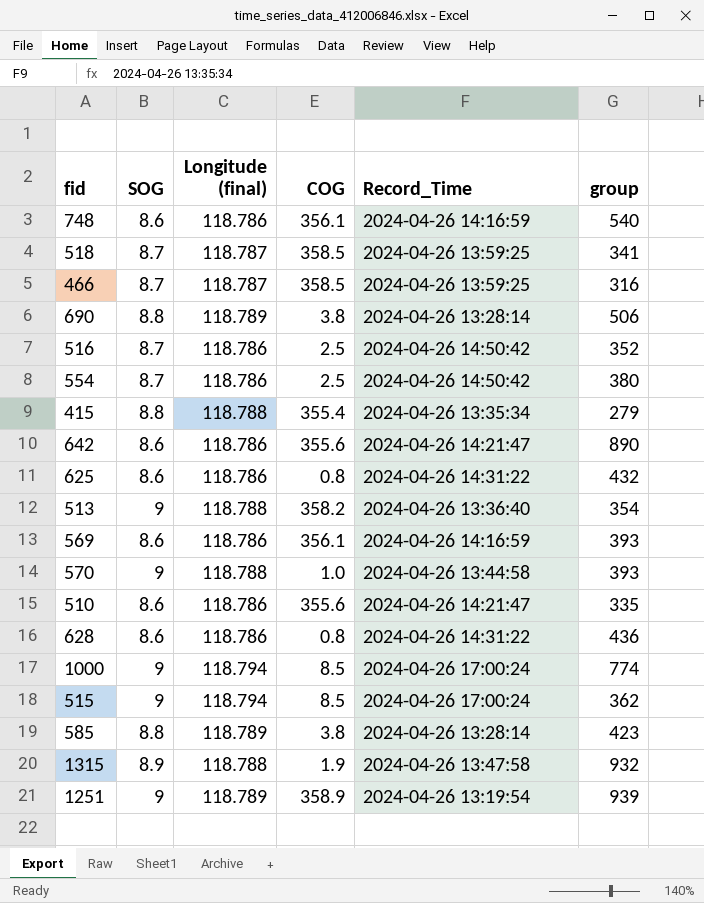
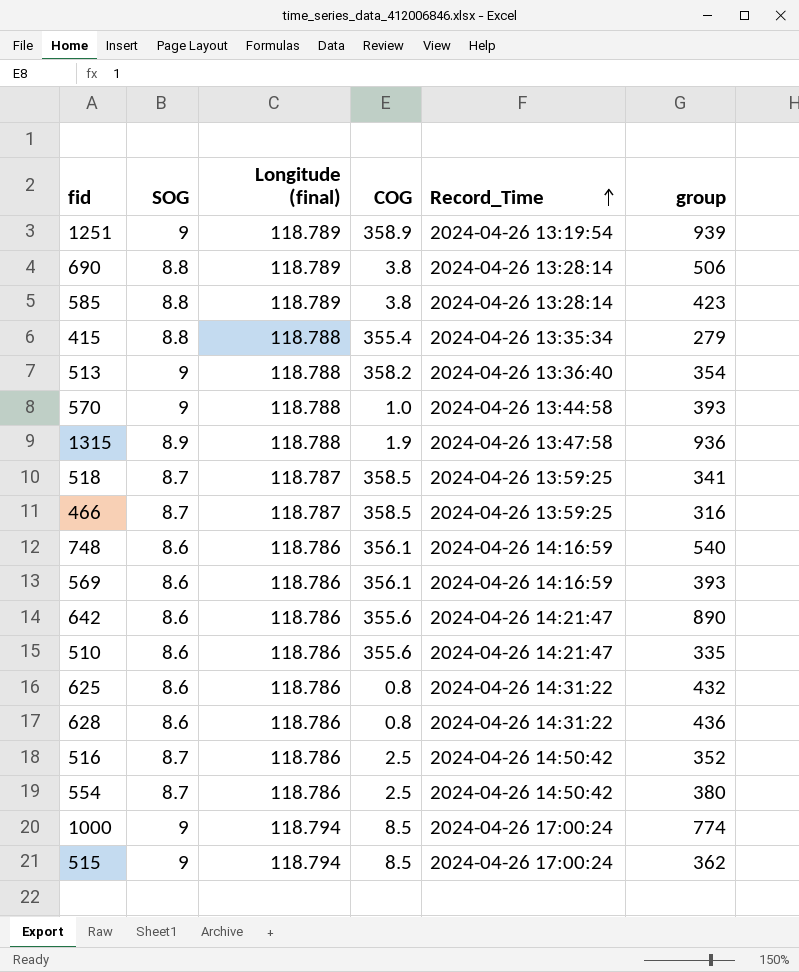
row order: none -> Record_Time ascending
1315 | group: 932 -> 936

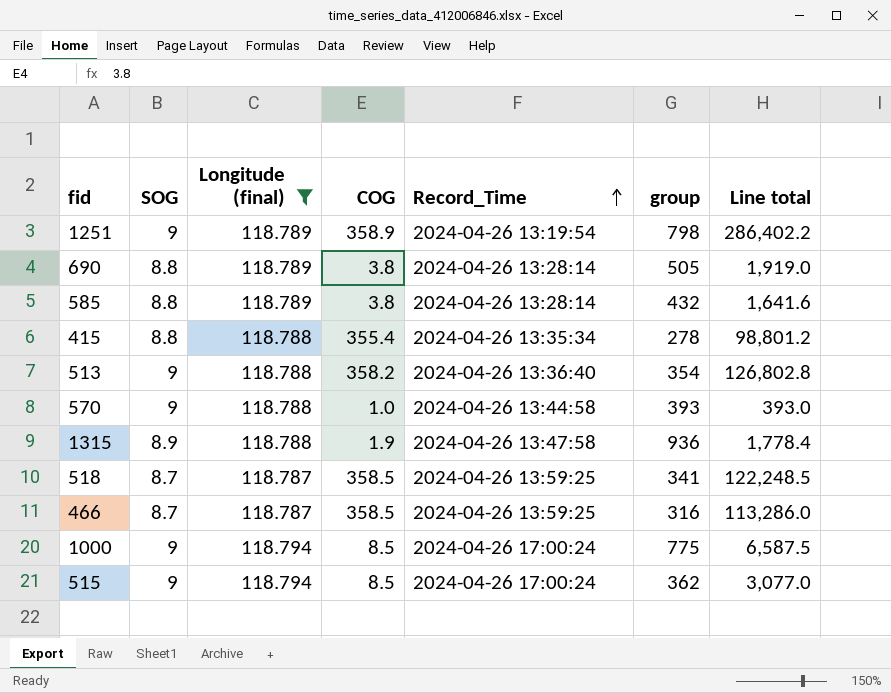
filter: none -> Longitude (final) != 118.786
column Line total | formula: none -> [COG] * [group]
1251 | group: 939 -> 798
690 | group: 506 -> 505
585 | group: 423 -> 432
415 | group: 279 -> 278
1000 | group: 774 -> 775

